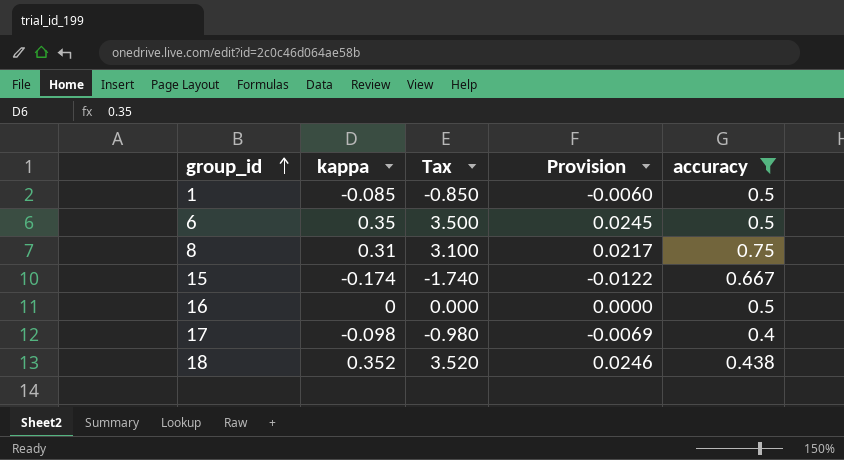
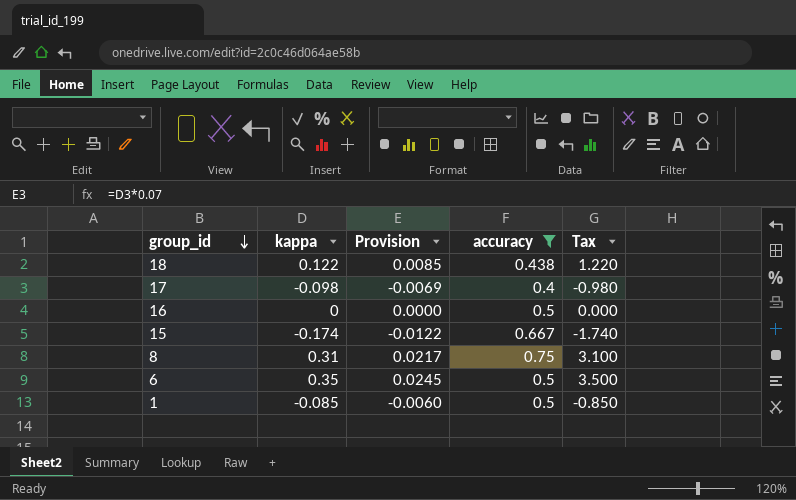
row order: group_id ascending -> group_id descending
column Tax | position: 3 -> 5
18 | kappa: 0.352 -> 0.122
18 | Provision: 0.0246 -> 0.0085
18 | Tax: 3.520 -> 1.220

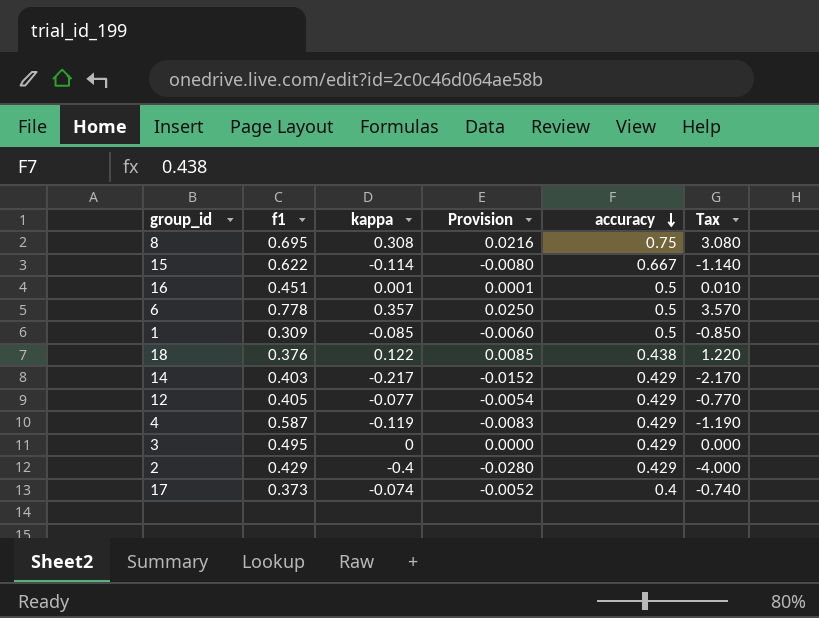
filter: accuracy != 0.429 -> none
row order: group_id descending -> accuracy descending
column f1 | position: none -> 2
8 | kappa: 0.31 -> 0.308
8 | Provision: 0.0217 -> 0.0216
8 | Tax: 3.100 -> 3.080
15 | kappa: -0.174 -> -0.114
15 | Provision: -0.0122 -> -0.0080
15 | Tax: -1.740 -> -1.140
16 | kappa: 0 -> 0.001
16 | Provision: 0.0000 -> 0.0001
16 | Tax: 0.000 -> 0.010
6 | kappa: 0.35 -> 0.357
6 | Provision: 0.0245 -> 0.0250
6 | Tax: 3.500 -> 3.570
17 | kappa: -0.098 -> -0.074
17 | Provision: -0.0069 -> -0.0052
17 | Tax: -0.980 -> -0.740

